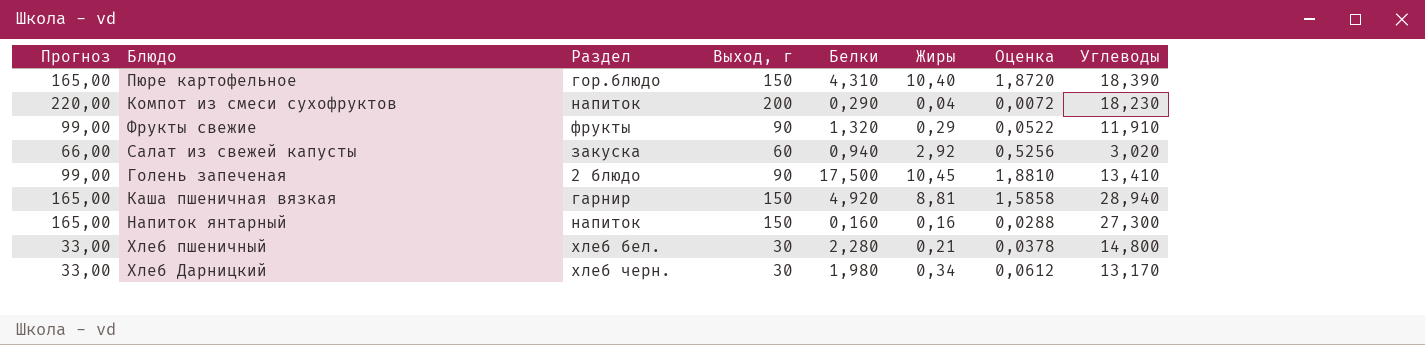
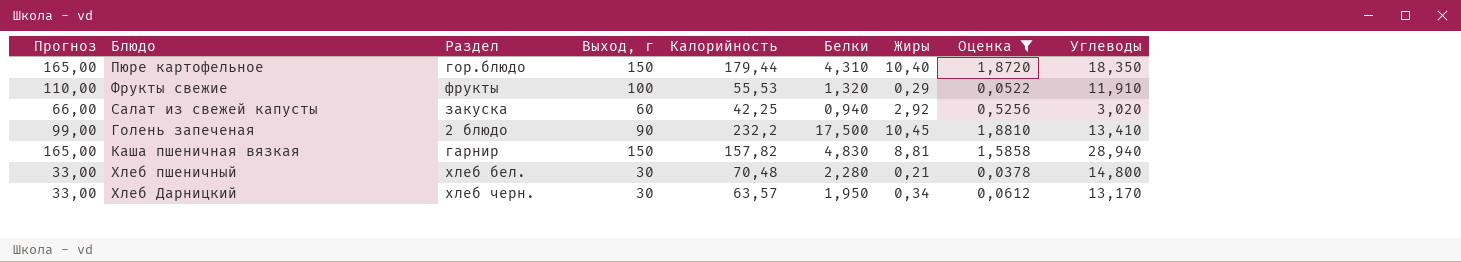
filter: none -> Оценка >= 0,0378
column Калорийность | position: none -> 5
Пюре картофельное | Углеводы: 18,390 -> 18,350
Фрукты свежие | Прогноз: 99,00 -> 110,00
Фрукты свежие | Выход, г: 90 -> 100
Каша пшеничная вязкая | Белки: 4,920 -> 4,830
Хлеб Дарницкий | Белки: 1,980 -> 1,950

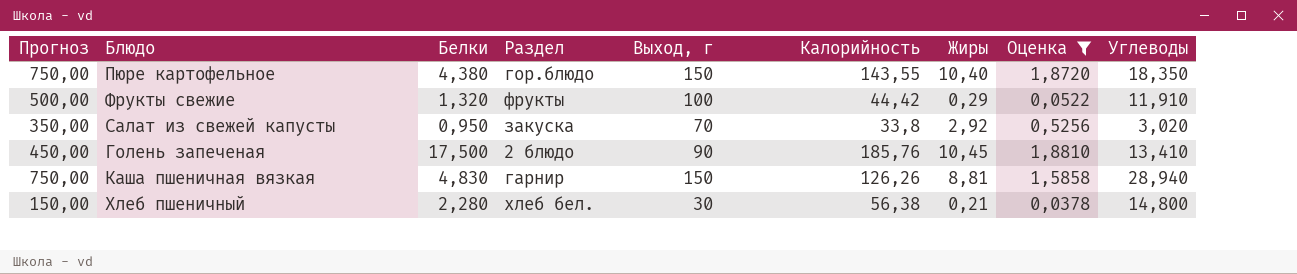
column Прогноз | formula: [Выход, г] * 1,1 -> [Выход, г] * 5
column Белки | position: 6 -> 3
row Хлеб Дарницкий: 33,00 | хлеб черн. | 30 | 63,57 | 1,950 | 0,34 | 0,0612 | 13,170 -> none
Пюре картофельное | Белки: 4,310 -> 4,380
Пюре картофельное | Калорийность: 179,44 -> 143,55
Фрукты свежие | Калорийность: 55,53 -> 44,42
Салат из свежей капусты | Белки: 0,940 -> 0,950
Салат из свежей капусты | Выход, г: 60 -> 70
Салат из свежей капусты | Калорийность: 42,25 -> 33,8
Голень запеченая | Калорийность: 232,2 -> 185,76
Каша пшеничная вязкая | Калорийность: 157,82 -> 126,26
Хлеб пшеничный | Калорийность: 70,48 -> 56,38

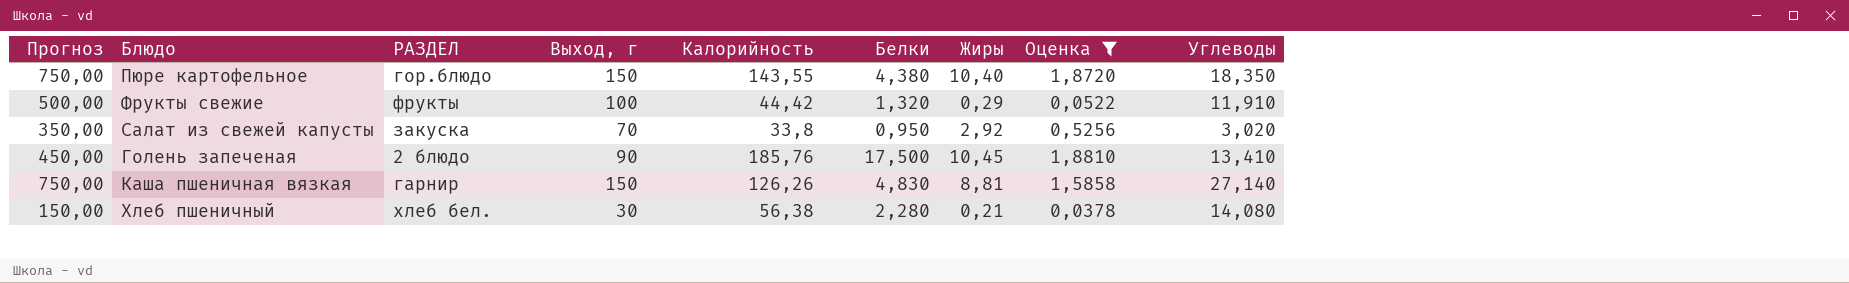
column name: Раздел -> РАЗДЕЛ
column Белки | position: 3 -> 6
Каша пшеничная вязкая | Углеводы: 28,940 -> 27,140
Хлеб пшеничный | Углеводы: 14,800 -> 14,080

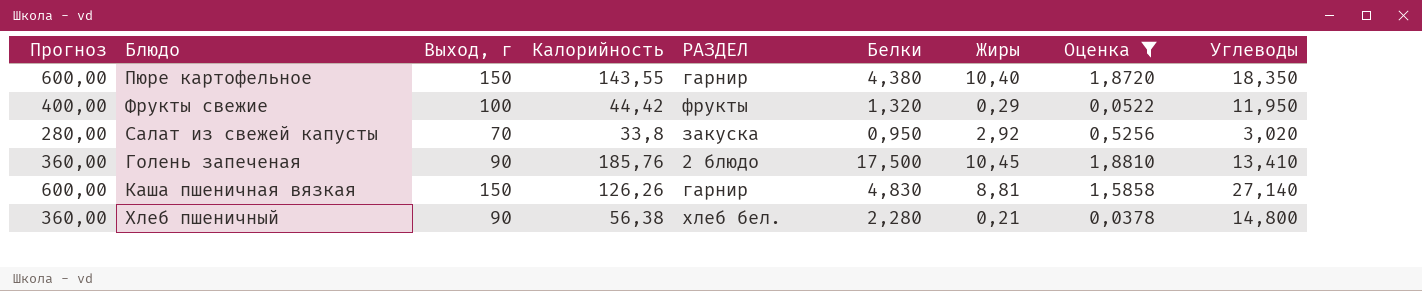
column Прогноз | formula: [Выход, г] * 5 -> [Выход, г] * 4
column РАЗДЕЛ | position: 3 -> 5
Пюре картофельное | РАЗДЕЛ: гор.блюдо -> гарнир
Фрукты свежие | Углеводы: 11,910 -> 11,950
Хлеб пшеничный | Выход, г: 30 -> 90
Хлеб пшеничный | Углеводы: 14,080 -> 14,800

